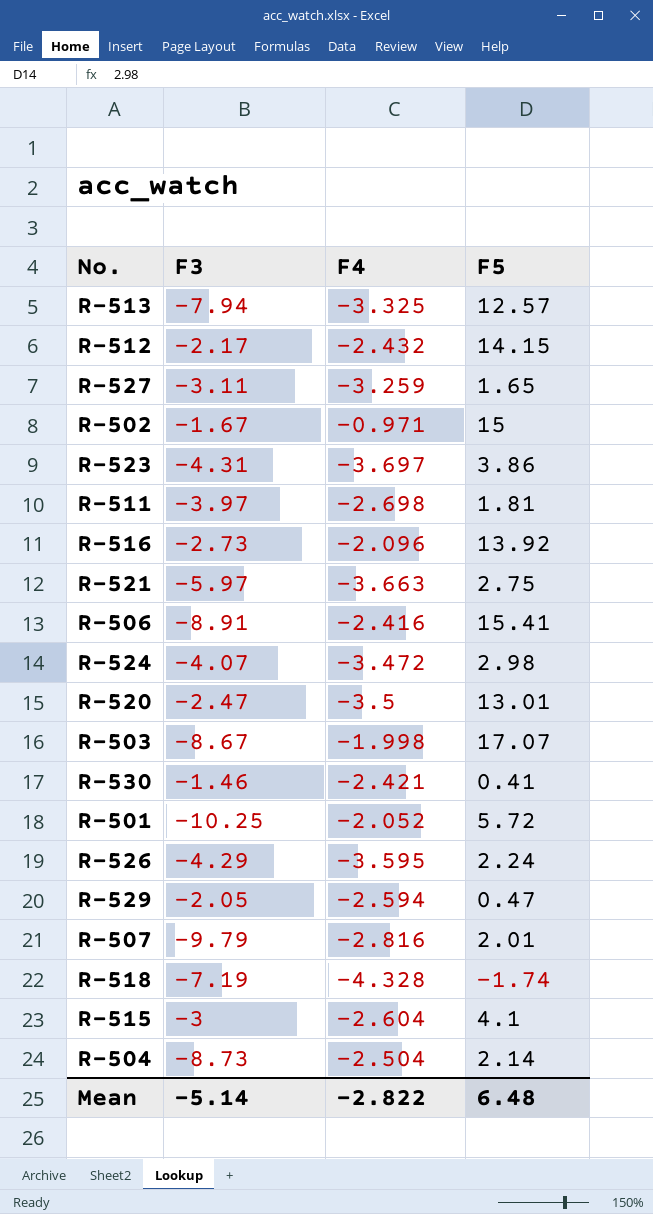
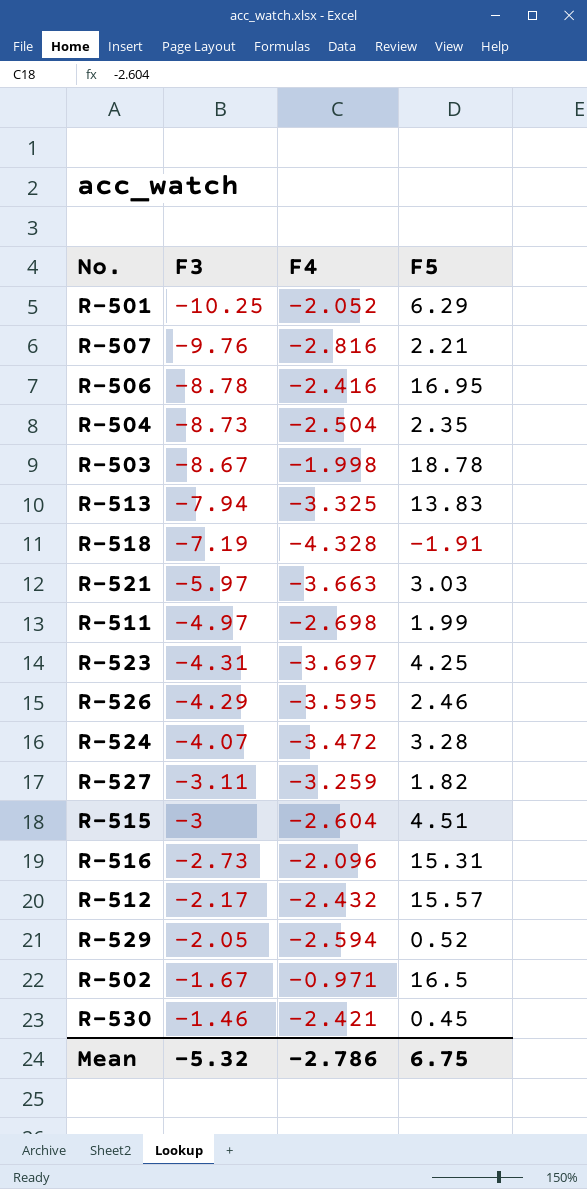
row order: none -> F3 ascending
row R-520: -2.47 | -3.5 | 13.01 -> none
R-501 | F5: 5.72 -> 6.29
R-507 | F3: -9.79 -> -9.76
R-507 | F5: 2.01 -> 2.21
R-506 | F3: -8.91 -> -8.78
R-506 | F5: 15.41 -> 16.95
R-504 | F5: 2.14 -> 2.35
R-503 | F5: 17.07 -> 18.78
R-513 | F5: 12.57 -> 13.83
R-518 | F5: -1.74 -> -1.91
R-521 | F5: 2.75 -> 3.03
R-511 | F3: -3.97 -> -4.97
R-511 | F5: 1.81 -> 1.99
R-523 | F5: 3.86 -> 4.25
R-526 | F5: 2.24 -> 2.46
R-524 | F5: 2.98 -> 3.28
R-527 | F5: 1.65 -> 1.82
R-515 | F5: 4.1 -> 4.51
R-516 | F5: 13.92 -> 15.31
R-512 | F5: 14.15 -> 15.57
R-529 | F5: 0.47 -> 0.52
R-502 | F5: 15 -> 16.5
R-530 | F5: 0.41 -> 0.45
Mean | F3: -5.14 -> -5.32
Mean | F4: -2.822 -> -2.786
Mean | F5: 6.48 -> 6.75

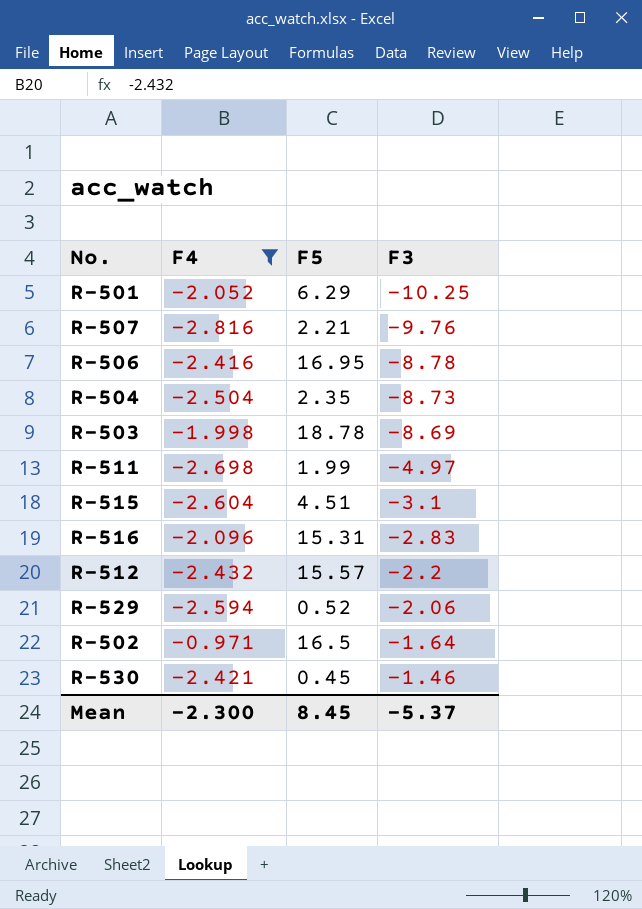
filter: none -> F4 >= -2.816
column F3 | position: 2 -> 4
R-503 | F3: -8.67 -> -8.69
R-515 | F3: -3 -> -3.1
R-516 | F3: -2.73 -> -2.83
R-512 | F3: -2.17 -> -2.2
R-529 | F3: -2.05 -> -2.06
R-502 | F3: -1.67 -> -1.64
Mean | F4: -2.786 -> -2.300
Mean | F5: 6.75 -> 8.45
Mean | F3: -5.32 -> -5.37

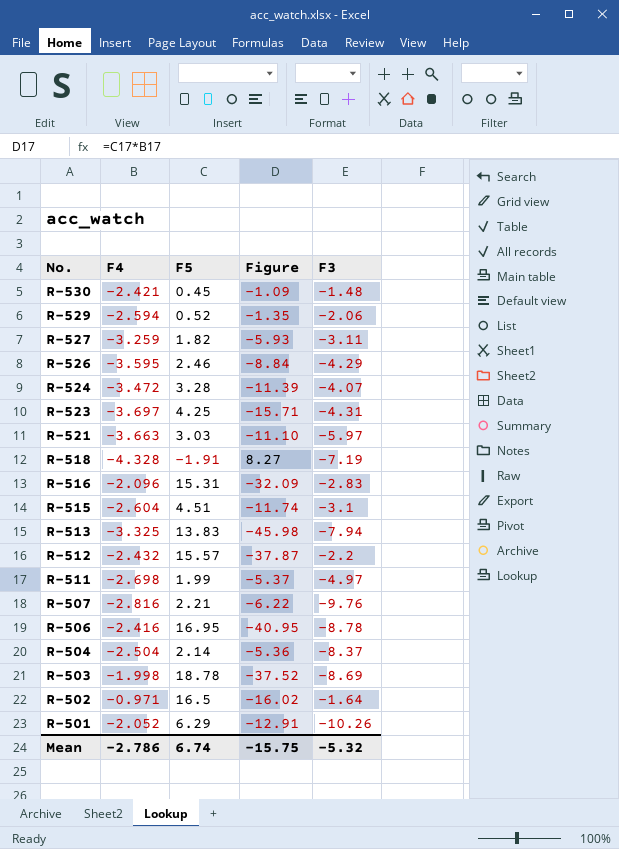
filter: F4 >= -2.816 -> none
row order: F3 ascending -> No. descending
column Figure | formula: none -> [F4] * [F5]
R-530 | F3: -1.46 -> -1.48
R-504 | F5: 2.35 -> 2.14
R-504 | F3: -8.73 -> -8.37
R-501 | F3: -10.25 -> -10.26
Mean | F4: -2.300 -> -2.786
Mean | F5: 8.45 -> 6.74
Mean | F3: -5.37 -> -5.32

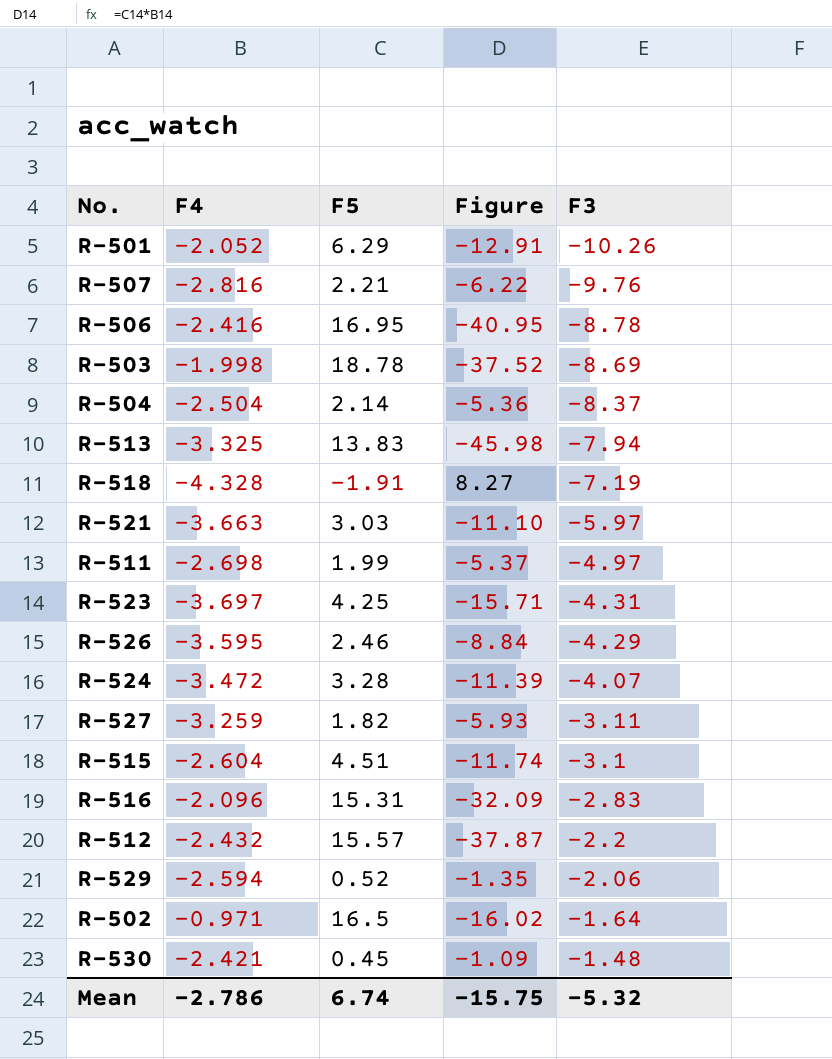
row order: No. descending -> F3 ascending

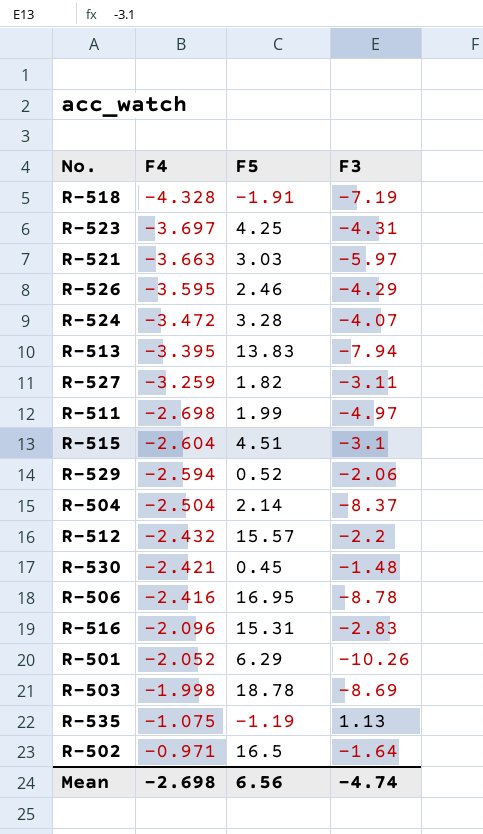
row order: F3 ascending -> F4 ascending
column Figure | formula: [F4] * [F5] -> none
row R-507: -2.816 | 2.21 | -6.22 | -9.76 -> none
R-513 | F4: -3.325 -> -3.395
row R-535: none -> -1.075 | -1.19 | 1.13
Mean | F4: -2.786 -> -2.698
Mean | F5: 6.74 -> 6.56
Mean | F3: -5.32 -> -4.74

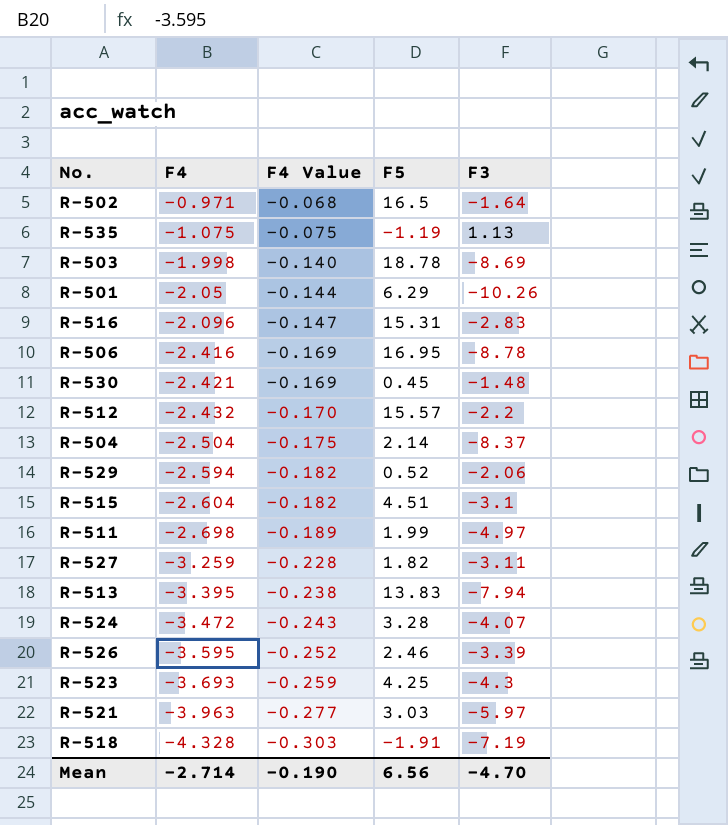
row order: F4 ascending -> F4 descending
column F4 Value | formula: none -> [F4] * 0.07
R-501 | F4: -2.052 -> -2.05
R-526 | F3: -4.29 -> -3.39
R-523 | F4: -3.697 -> -3.693
R-523 | F3: -4.31 -> -4.3
R-521 | F4: -3.663 -> -3.963
Mean | F4: -2.698 -> -2.714
Mean | F3: -4.74 -> -4.70

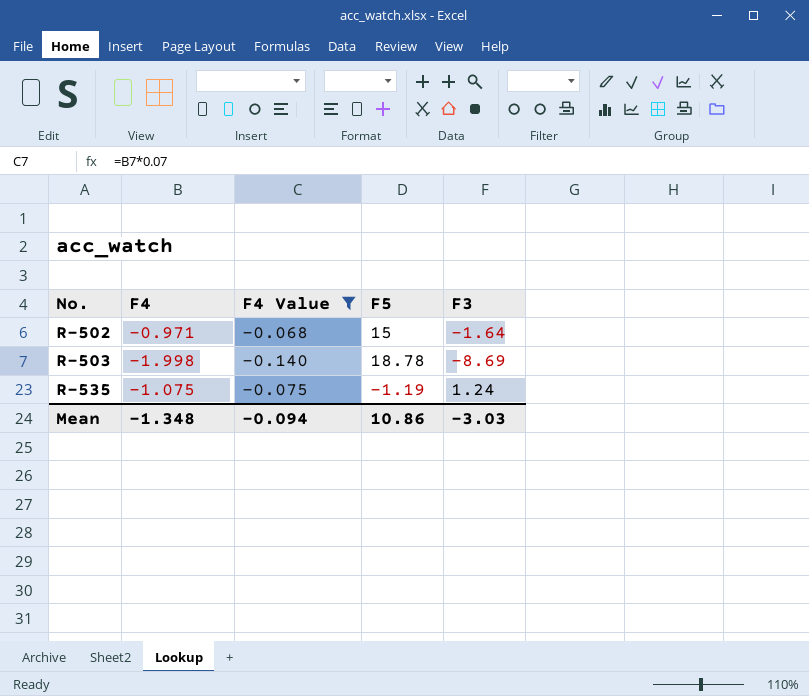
filter: none -> F4 Value >= -0.140
row order: F4 descending -> No. ascending
R-502 | F5: 16.5 -> 15
R-535 | F3: 1.13 -> 1.24
Mean | F4: -2.714 -> -1.348
Mean | F4 Value: -0.190 -> -0.094
Mean | F5: 6.56 -> 10.86
Mean | F3: -4.70 -> -3.03

